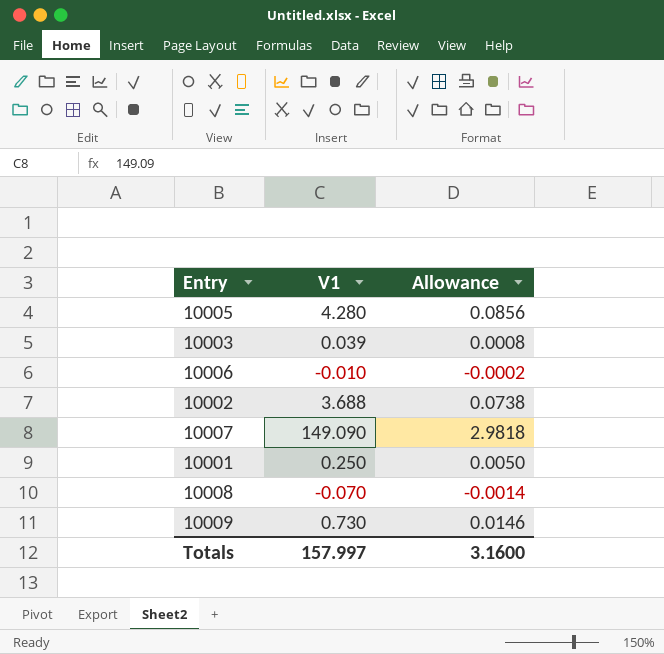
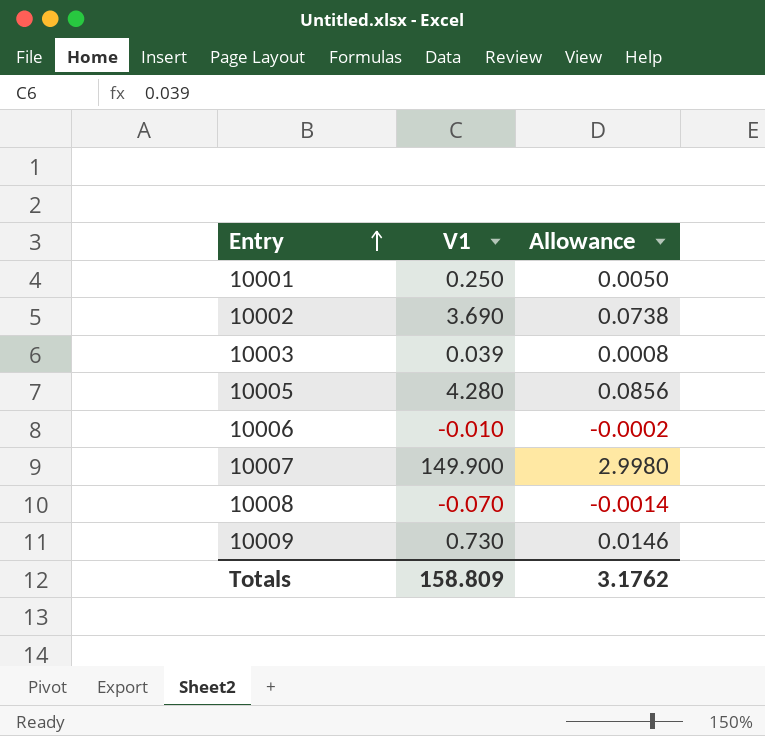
row order: none -> Entry ascending
10002 | V1: 3.688 -> 3.690
10007 | V1: 149.090 -> 149.900
10007 | Allowance: 2.9818 -> 2.9980
Totals | V1: 157.997 -> 158.809
Totals | Allowance: 3.1600 -> 3.1762

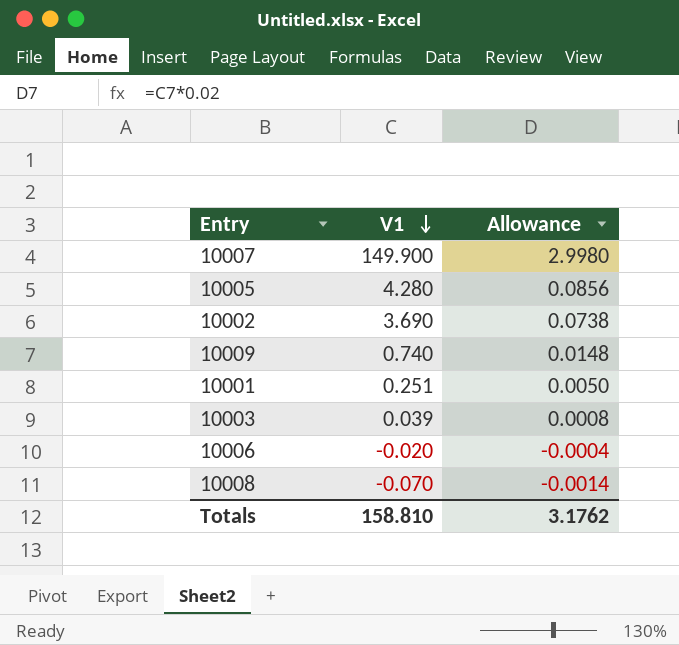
row order: Entry ascending -> V1 descending
10009 | V1: 0.730 -> 0.740
10009 | Allowance: 0.0146 -> 0.0148
10001 | V1: 0.250 -> 0.251
10006 | V1: -0.010 -> -0.020
10006 | Allowance: -0.0002 -> -0.0004
Totals | V1: 158.809 -> 158.810

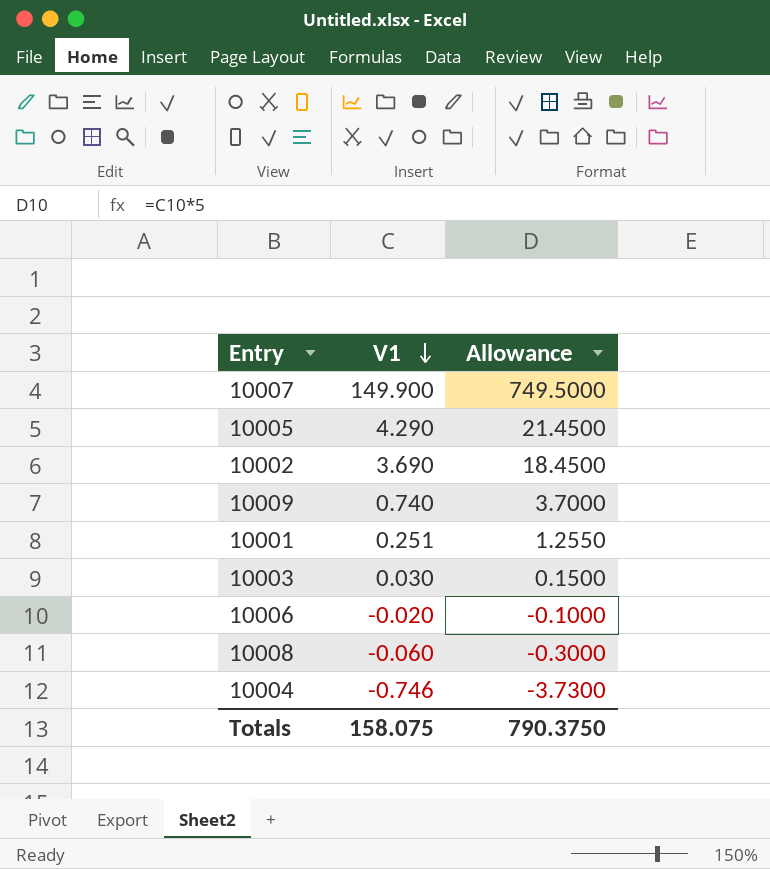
column Allowance | formula: [V1] * 0.02 -> [V1] * 5
10005 | V1: 4.280 -> 4.290
10003 | V1: 0.039 -> 0.030
10008 | V1: -0.070 -> -0.060
row 10004: none -> -0.746 | -3.7300
Totals | V1: 158.810 -> 158.075
Totals | Allowance: 3.1762 -> 790.3750

